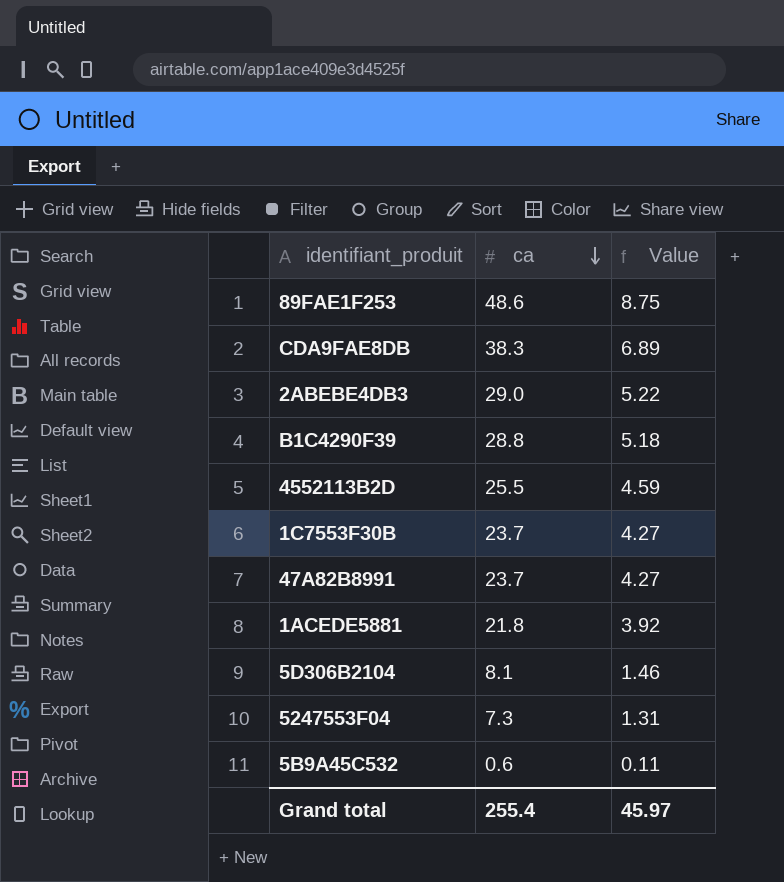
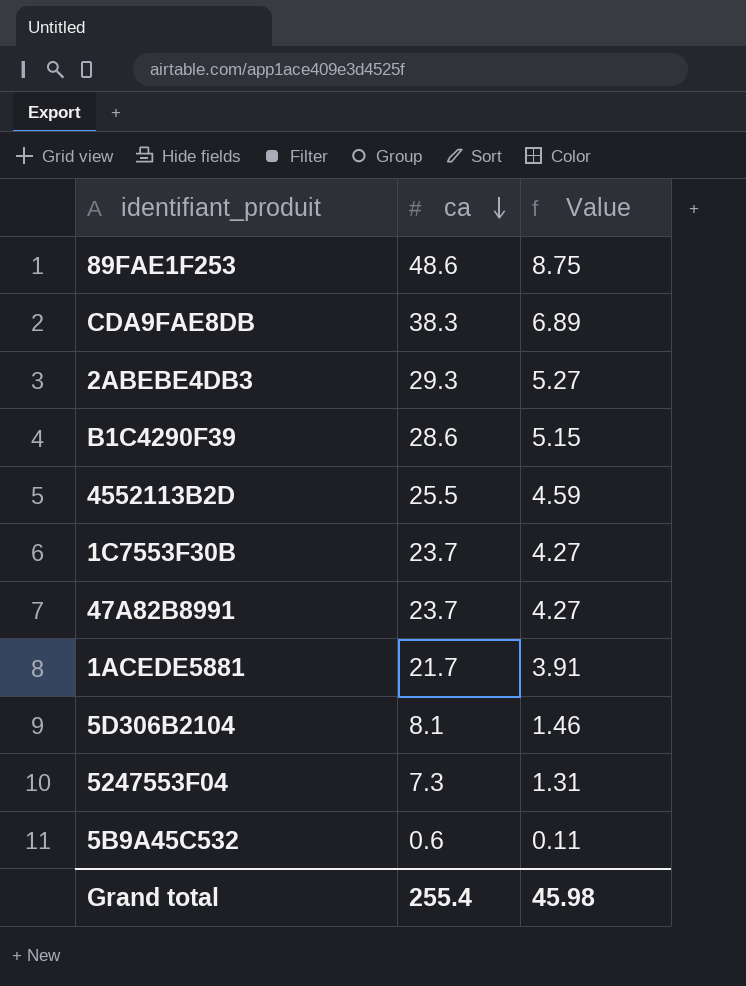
2ABEBE4DB3 | ca: 29.0 -> 29.3
2ABEBE4DB3 | Value: 5.22 -> 5.27
B1C4290F39 | ca: 28.8 -> 28.6
B1C4290F39 | Value: 5.18 -> 5.15
1ACEDE5881 | ca: 21.8 -> 21.7
1ACEDE5881 | Value: 3.92 -> 3.91
Grand total | Value: 45.97 -> 45.98

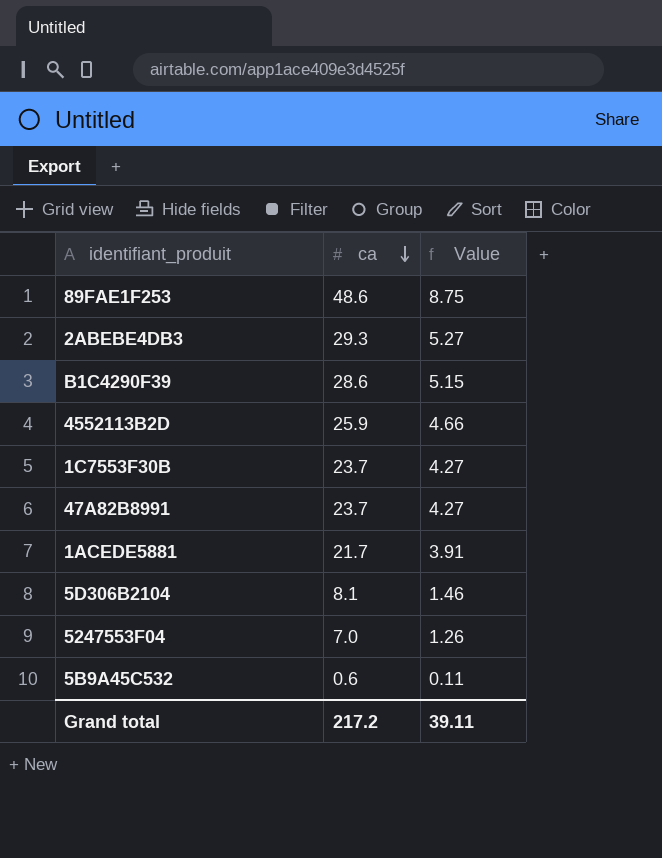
row CDA9FAE8DB: 38.3 | 6.89 -> none
4552113B2D | ca: 25.5 -> 25.9
4552113B2D | Value: 4.59 -> 4.66
5247553F04 | ca: 7.3 -> 7.0
5247553F04 | Value: 1.31 -> 1.26
Grand total | ca: 255.4 -> 217.2
Grand total | Value: 45.98 -> 39.11

